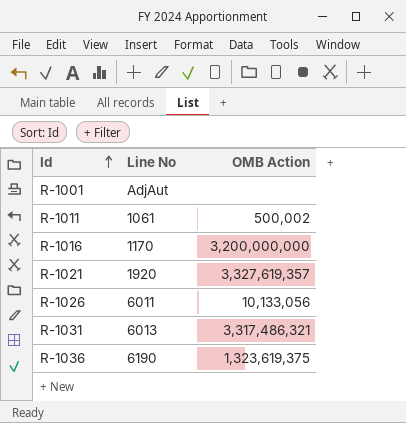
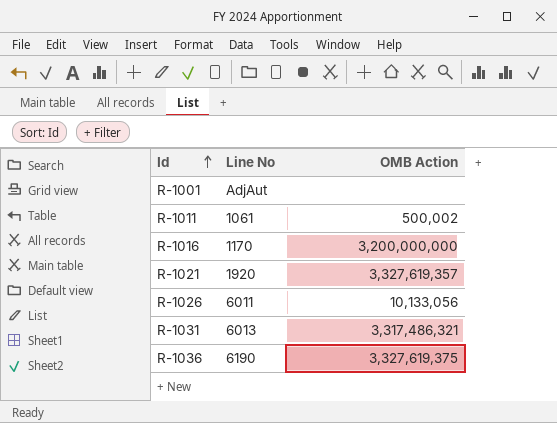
R-1036 | OMB Action: 1,323,619,375 -> 3,327,619,375

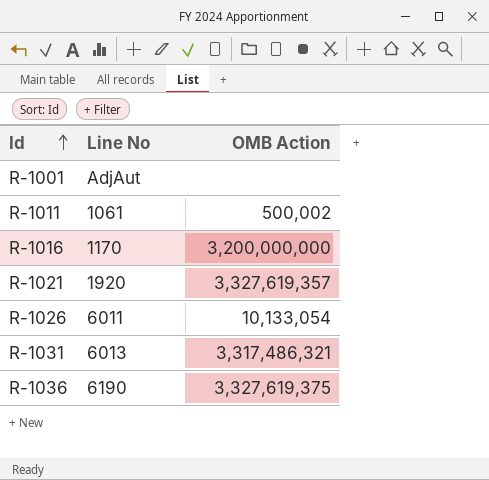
R-1026 | OMB Action: 10,133,056 -> 10,133,054

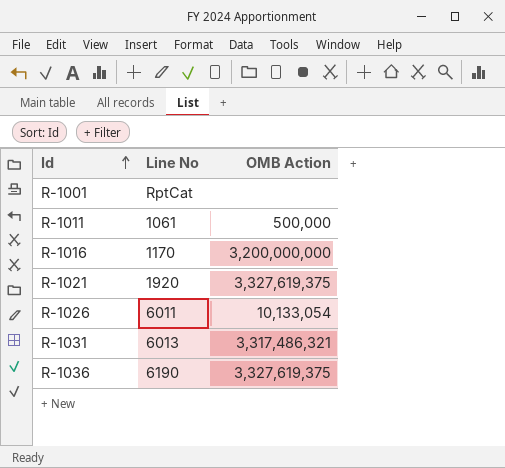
R-1001 | Line No: AdjAut -> RptCat
R-1011 | OMB Action: 500,002 -> 500,000
R-1021 | OMB Action: 3,327,619,357 -> 3,327,619,375

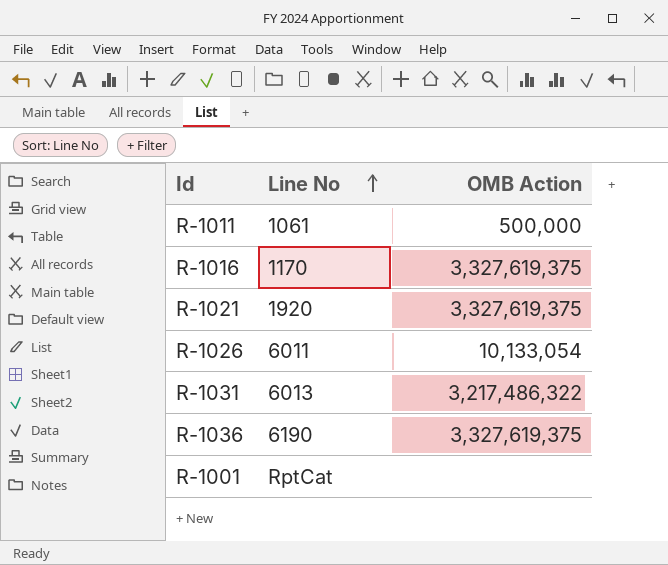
row order: Id ascending -> Line No ascending
R-1016 | OMB Action: 3,200,000,000 -> 3,327,619,375
R-1031 | OMB Action: 3,317,486,321 -> 3,217,486,322

